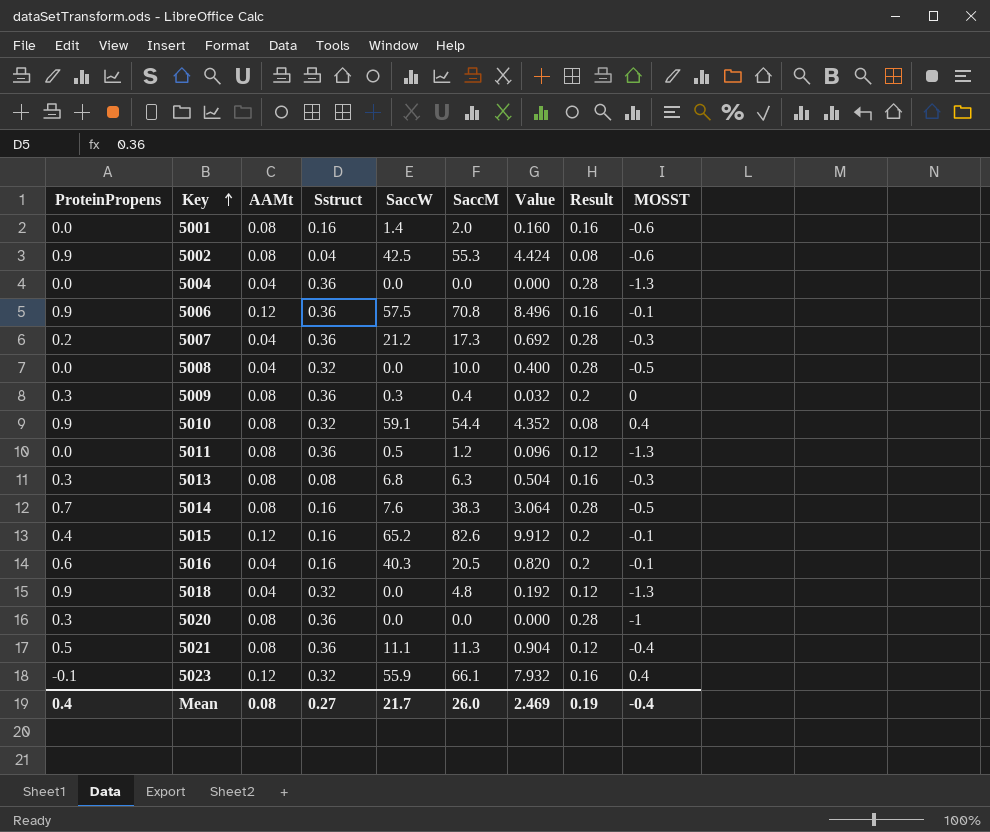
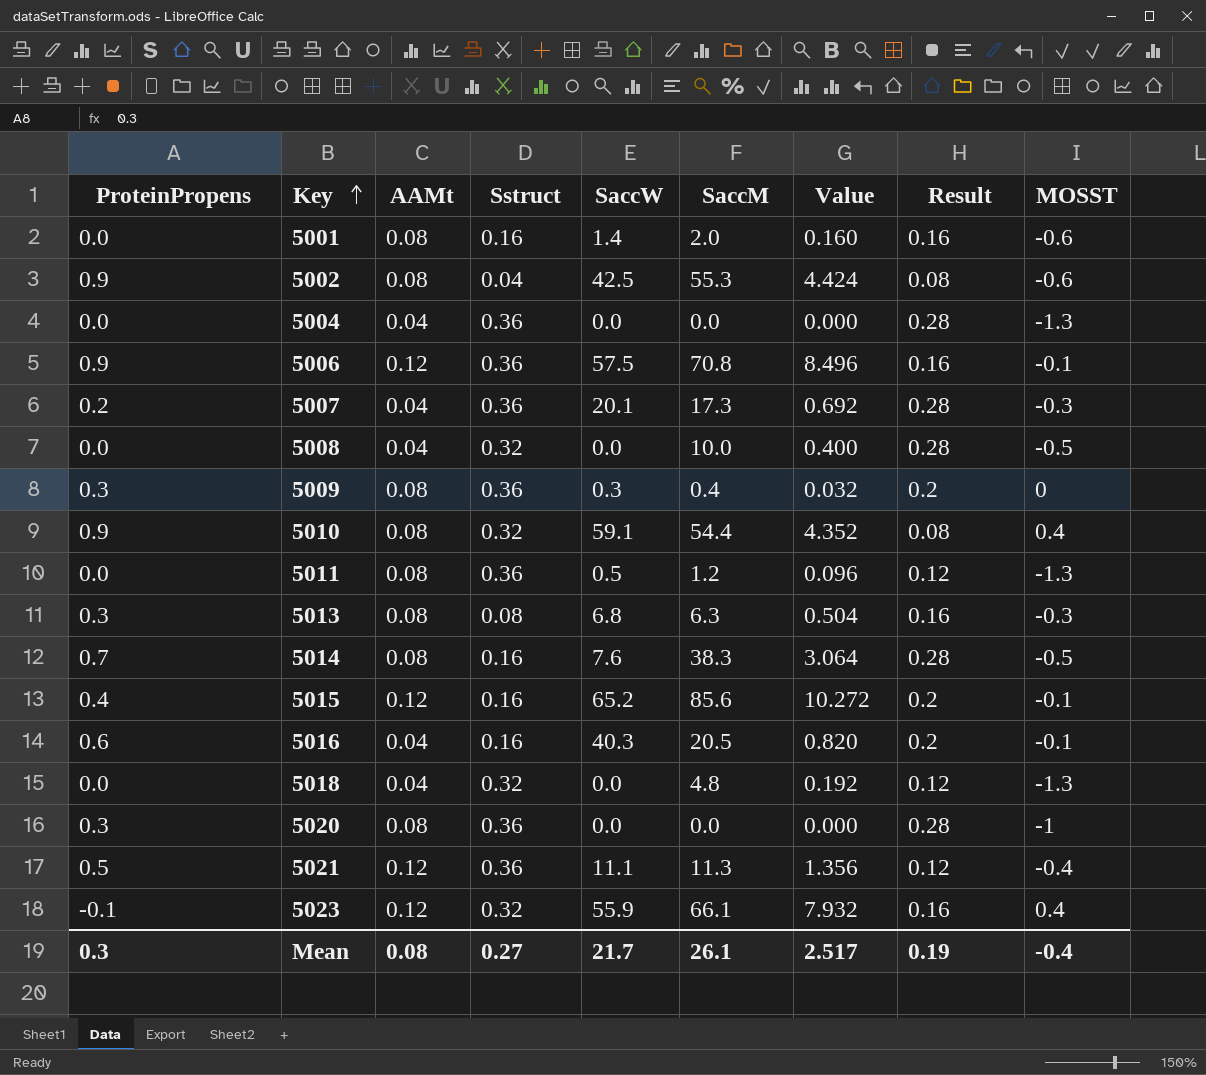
5007 | SaccW: 21.2 -> 20.1
5015 | SaccM: 82.6 -> 85.6
5015 | Value: 9.912 -> 10.272
5018 | ProteinPropens: 0.9 -> 0.0
5021 | AAMt: 0.08 -> 0.12
5021 | Value: 0.904 -> 1.356
Mean | ProteinPropens: 0.4 -> 0.3
Mean | SaccM: 26.0 -> 26.1
Mean | Value: 2.469 -> 2.517

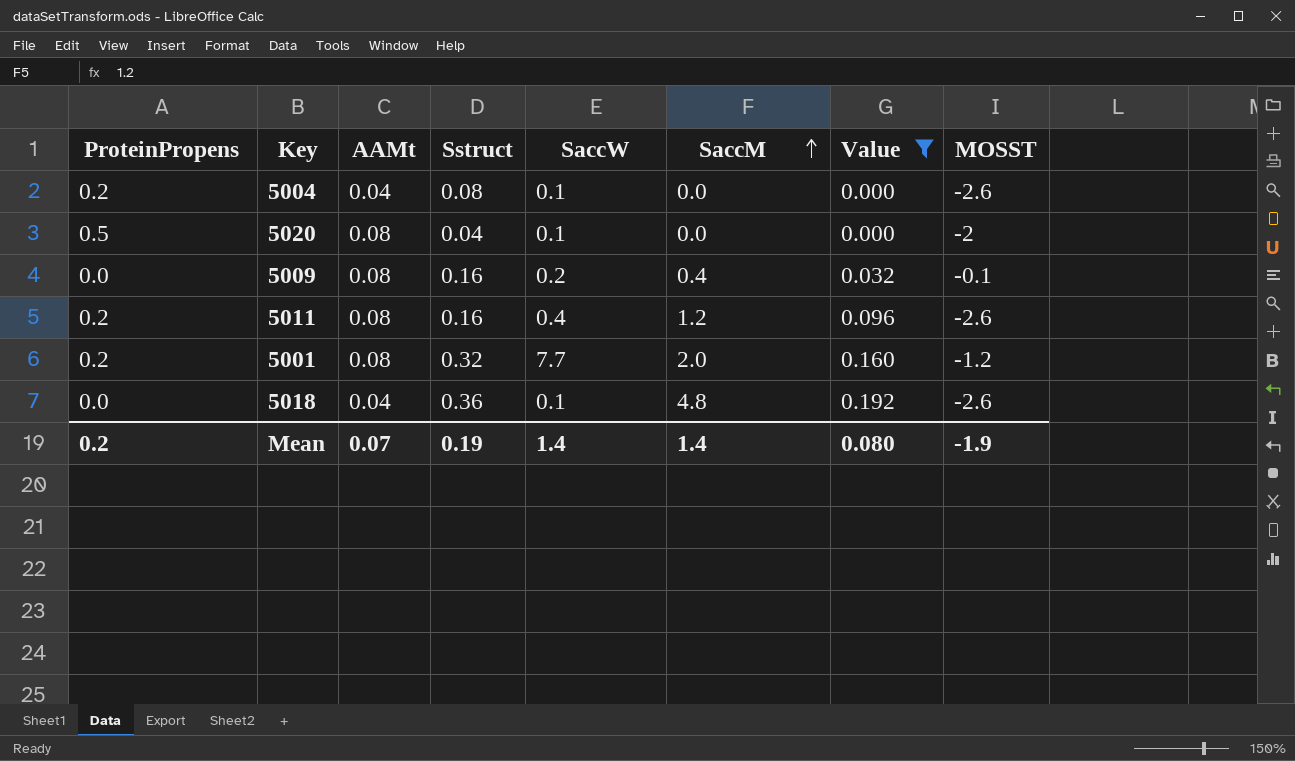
filter: none -> Value <= 0.192
row order: Key ascending -> SaccM ascending
column Result | position: 8 -> none
5004 | ProteinPropens: 0.0 -> 0.2
5004 | Sstruct: 0.36 -> 0.08
5004 | SaccW: 0.0 -> 0.1
5004 | MOSST: -1.3 -> -2.6
5020 | ProteinPropens: 0.3 -> 0.5
5020 | Sstruct: 0.36 -> 0.04
5020 | SaccW: 0.0 -> 0.1
5020 | MOSST: -1 -> -2
5009 | ProteinPropens: 0.3 -> 0.0
5009 | Sstruct: 0.36 -> 0.16
5009 | SaccW: 0.3 -> 0.2
5009 | MOSST: 0 -> -0.1
5011 | ProteinPropens: 0.0 -> 0.2
5011 | Sstruct: 0.36 -> 0.16
5011 | SaccW: 0.5 -> 0.4
5011 | MOSST: -1.3 -> -2.6
5001 | ProteinPropens: 0.0 -> 0.2
5001 | Sstruct: 0.16 -> 0.32
5001 | SaccW: 1.4 -> 7.7
5001 | MOSST: -0.6 -> -1.2
5018 | Sstruct: 0.32 -> 0.36
5018 | SaccW: 0.0 -> 0.1
5018 | MOSST: -1.3 -> -2.6
Mean | ProteinPropens: 0.3 -> 0.2
Mean | AAMt: 0.08 -> 0.07
Mean | Sstruct: 0.27 -> 0.19
Mean | SaccW: 21.7 -> 1.4
Mean | SaccM: 26.1 -> 1.4
Mean | Value: 2.517 -> 0.080
Mean | MOSST: -0.4 -> -1.9

